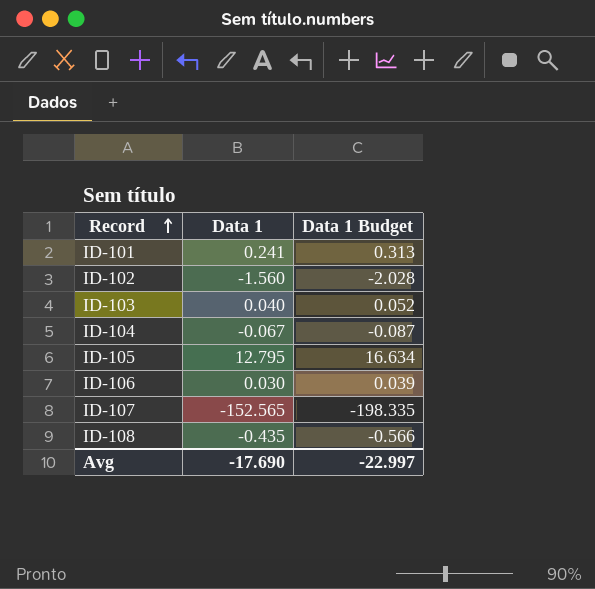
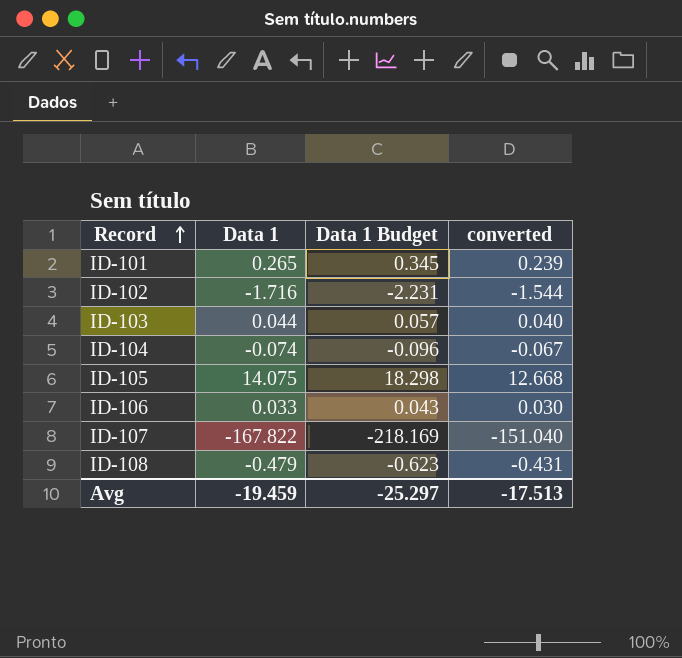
column converted | formula: none -> [Data 1] * 0.9
ID-101 | Data 1: 0.241 -> 0.265
ID-101 | Data 1 Budget: 0.313 -> 0.345
ID-102 | Data 1: -1.560 -> -1.716
ID-102 | Data 1 Budget: -2.028 -> -2.231
ID-103 | Data 1: 0.040 -> 0.044
ID-103 | Data 1 Budget: 0.052 -> 0.057
ID-104 | Data 1: -0.067 -> -0.074
ID-104 | Data 1 Budget: -0.087 -> -0.096
ID-105 | Data 1: 12.795 -> 14.075
ID-105 | Data 1 Budget: 16.634 -> 18.298
ID-106 | Data 1: 0.030 -> 0.033
ID-106 | Data 1 Budget: 0.039 -> 0.043
ID-107 | Data 1: -152.565 -> -167.822
ID-107 | Data 1 Budget: -198.335 -> -218.169
ID-108 | Data 1: -0.435 -> -0.479
ID-108 | Data 1 Budget: -0.566 -> -0.623
Avg | Data 1: -17.690 -> -19.459
Avg | Data 1 Budget: -22.997 -> -25.297

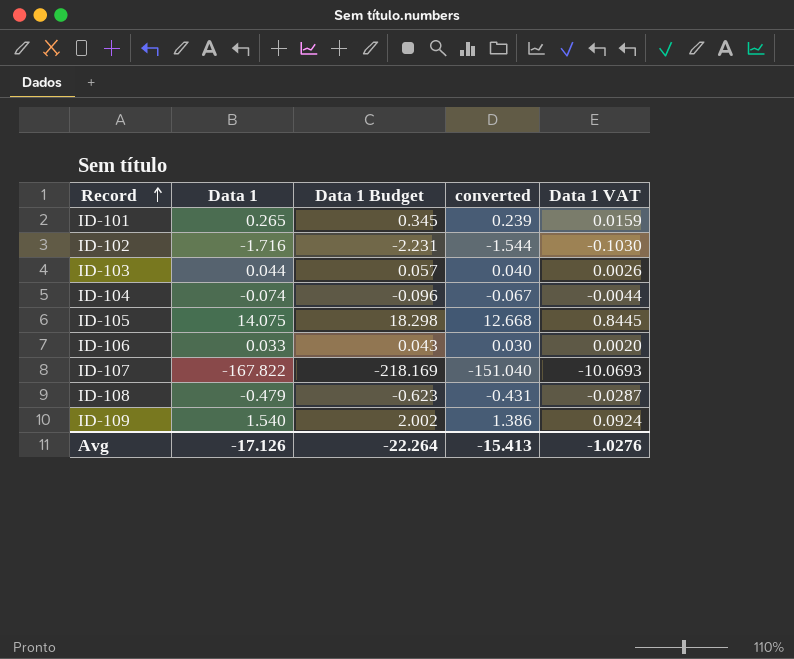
column Data 1 VAT | formula: none -> [Data 1] * 0.06
row ID-109: none -> 1.540 | 2.002 | 1.386 | 0.0924
Avg | Data 1: -19.459 -> -17.126
Avg | Data 1 Budget: -25.297 -> -22.264
Avg | converted: -17.513 -> -15.413

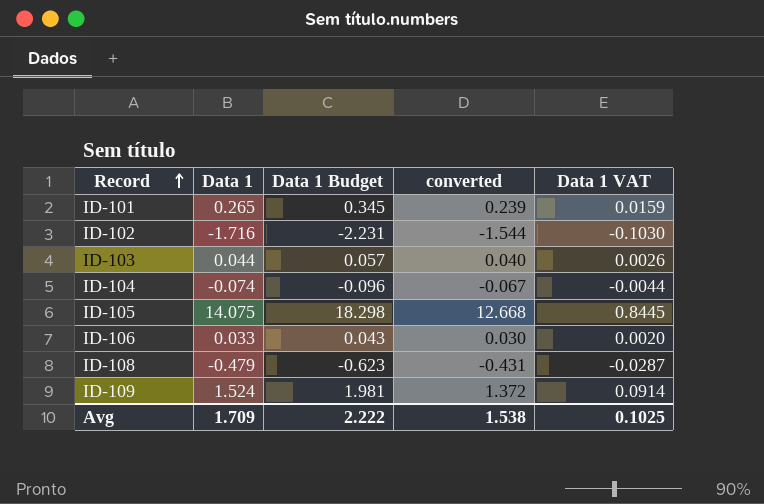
row ID-107: -167.822 | -218.169 | -151.040 | -10.0693 -> none
ID-109 | Data 1: 1.540 -> 1.524
ID-109 | Data 1 Budget: 2.002 -> 1.981
ID-109 | converted: 1.386 -> 1.372
ID-109 | Data 1 VAT: 0.0924 -> 0.0914
Avg | Data 1: -17.126 -> 1.709
Avg | Data 1 Budget: -22.264 -> 2.222
Avg | converted: -15.413 -> 1.538
Avg | Data 1 VAT: -1.0276 -> 0.1025

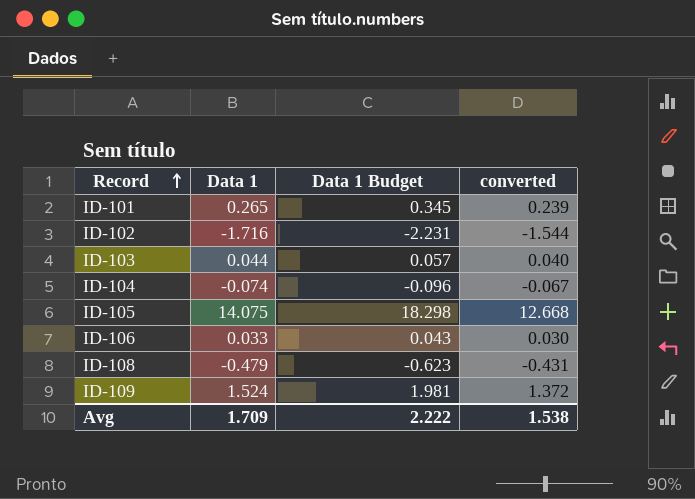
column Data 1 VAT | formula: [Data 1] * 0.06 -> none

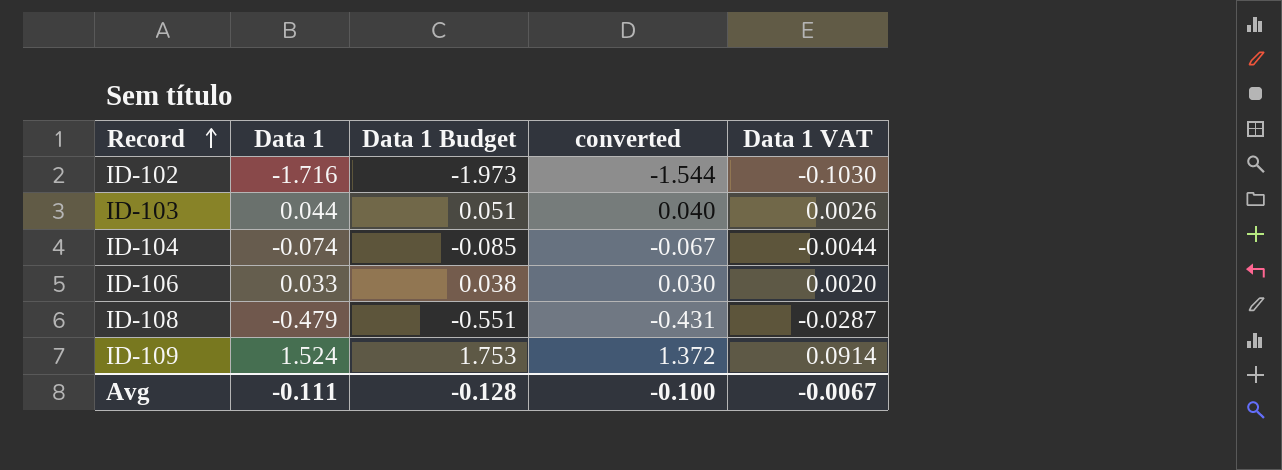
column Data 1 Budget | formula: [Data 1] * 1.3 -> [Data 1] * 1.15
column Data 1 VAT | formula: none -> [Data 1] * 0.06
row ID-101: 0.265 | 0.345 | 0.239 -> none
row ID-105: 14.075 | 18.298 | 12.668 -> none
Avg | Data 1: 1.709 -> -0.111
Avg | Data 1 Budget: 2.222 -> -0.128
Avg | converted: 1.538 -> -0.100

